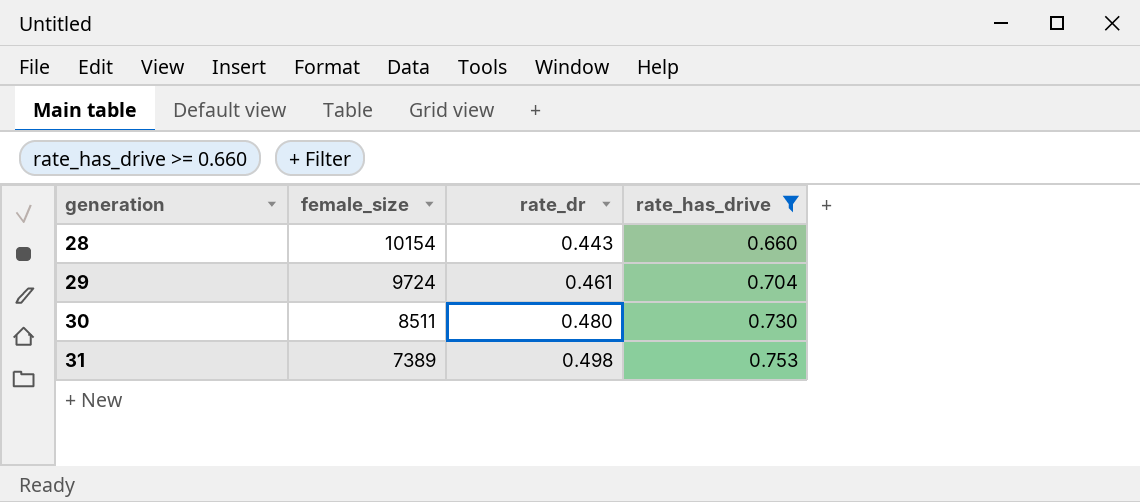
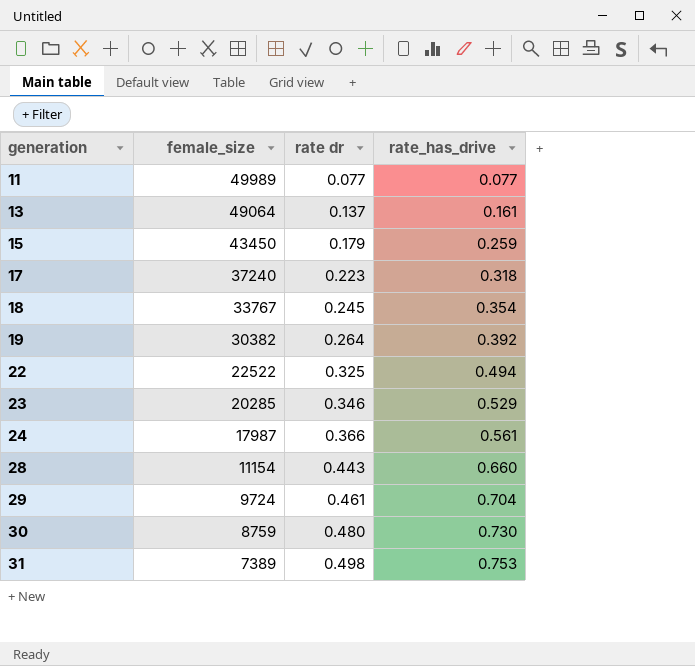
filter: rate_has_drive >= 0.660 -> none
column name: rate_dr -> rate dr
28 | female_size: 10154 -> 11154
30 | female_size: 8511 -> 8759

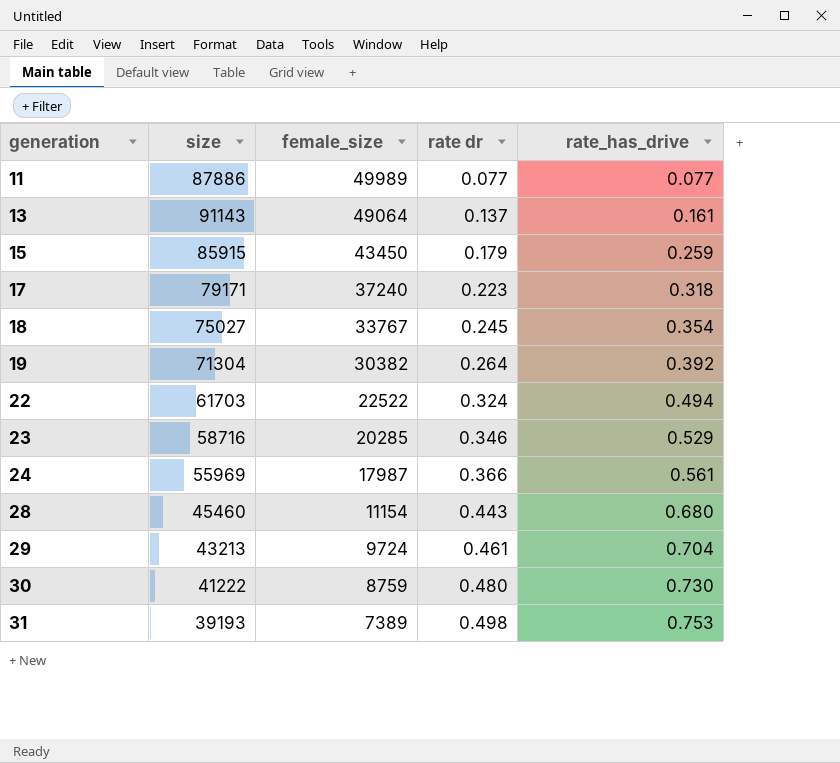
column size | position: none -> 2
22 | rate dr: 0.325 -> 0.324
28 | rate_has_drive: 0.660 -> 0.680

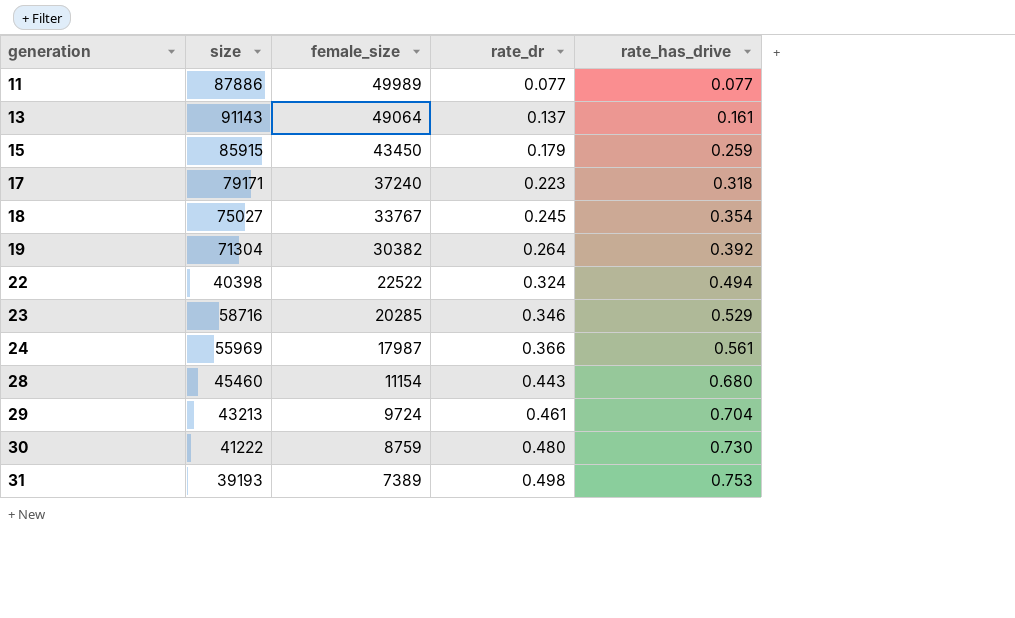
column name: rate dr -> rate_dr
22 | size: 61703 -> 40398

